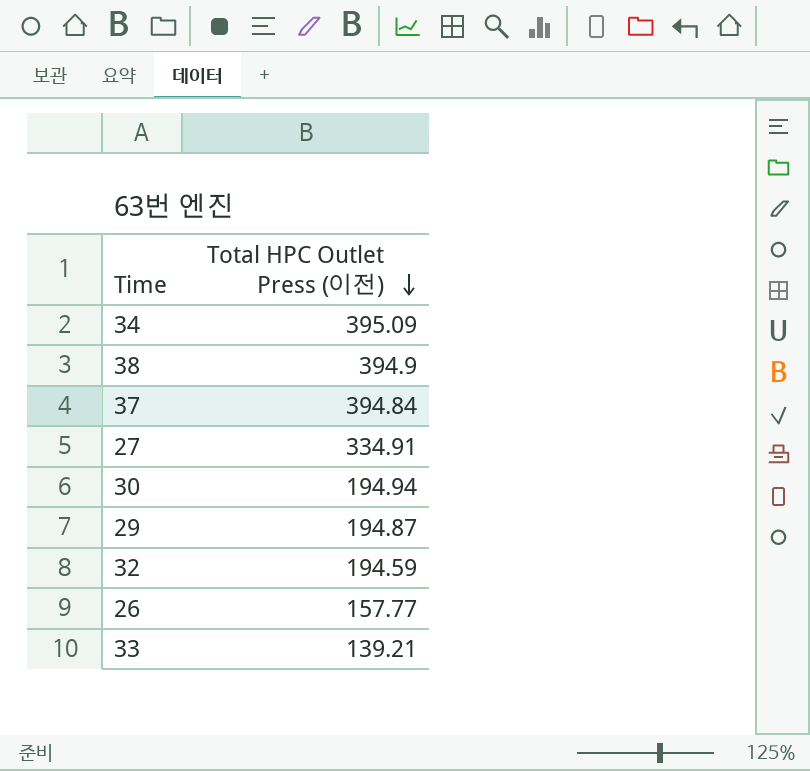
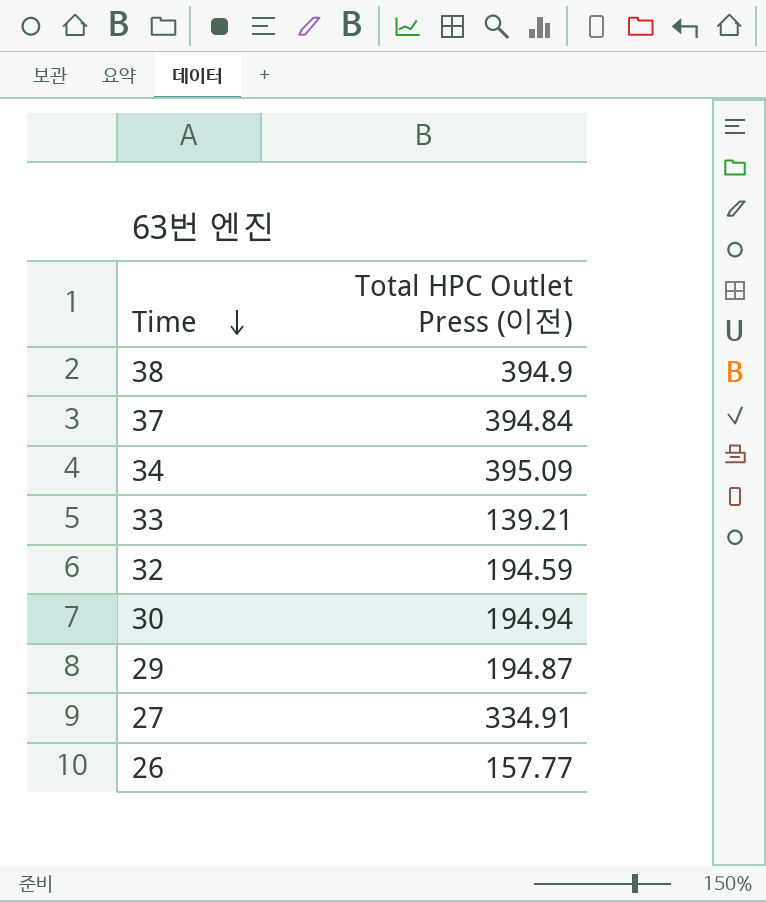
row order: Total HPC Outlet Press (이전) descending -> Time descending

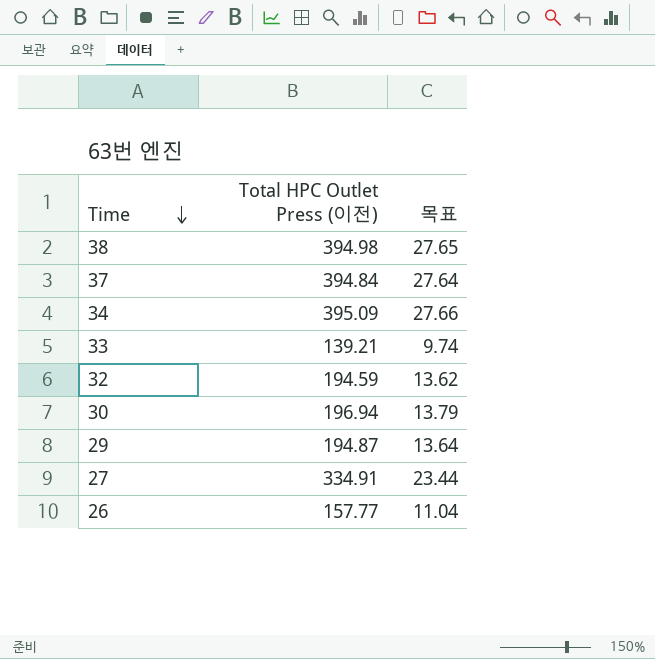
column 목표 | formula: none -> [Total HPC Outlet Press (이전)] * 0.07
38 | Total HPC Outlet Press (이전): 394.9 -> 394.98
30 | Total HPC Outlet Press (이전): 194.94 -> 196.94

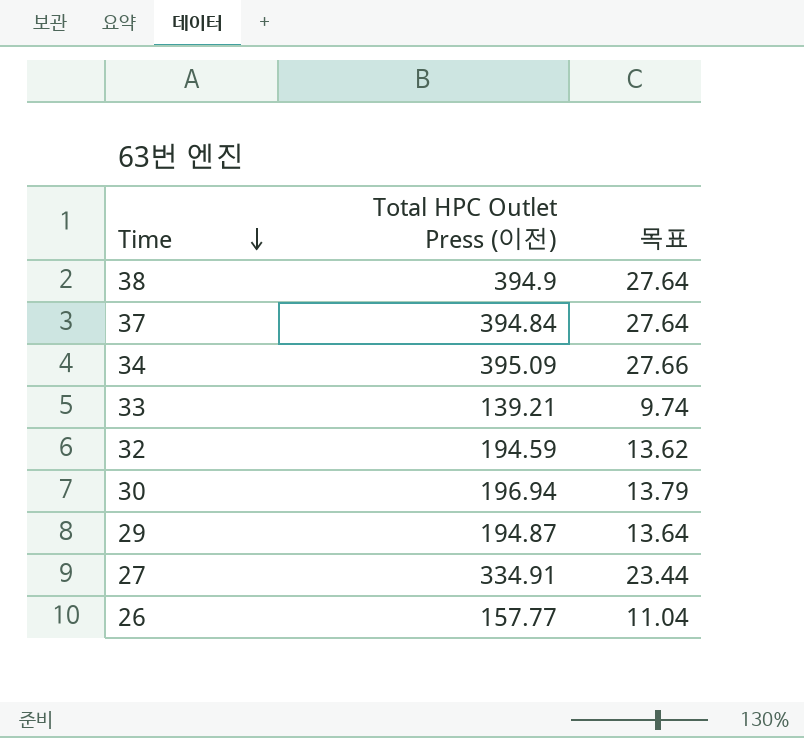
38 | Total HPC Outlet Press (이전): 394.98 -> 394.9
38 | 목표: 27.65 -> 27.64

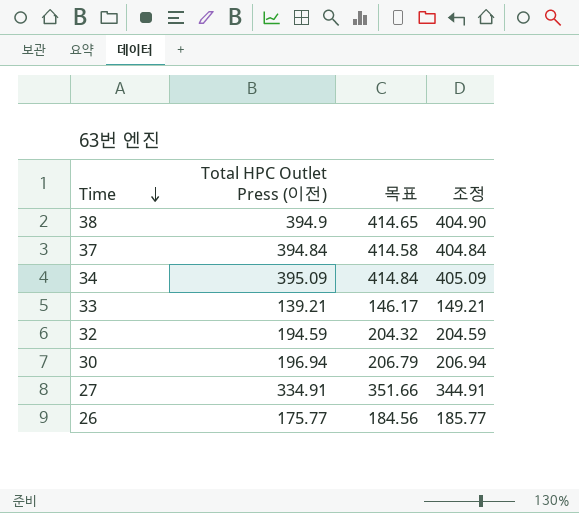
column 목표 | formula: [Total HPC Outlet Press (이전)] * 0.07 -> [Total HPC Outlet Press (이전)] * 1.05
column 조정 | formula: none -> [Total HPC Outlet Press (이전)] + 10
row 29: 194.87 | 13.64 -> none
26 | Total HPC Outlet Press (이전): 157.77 -> 175.77

